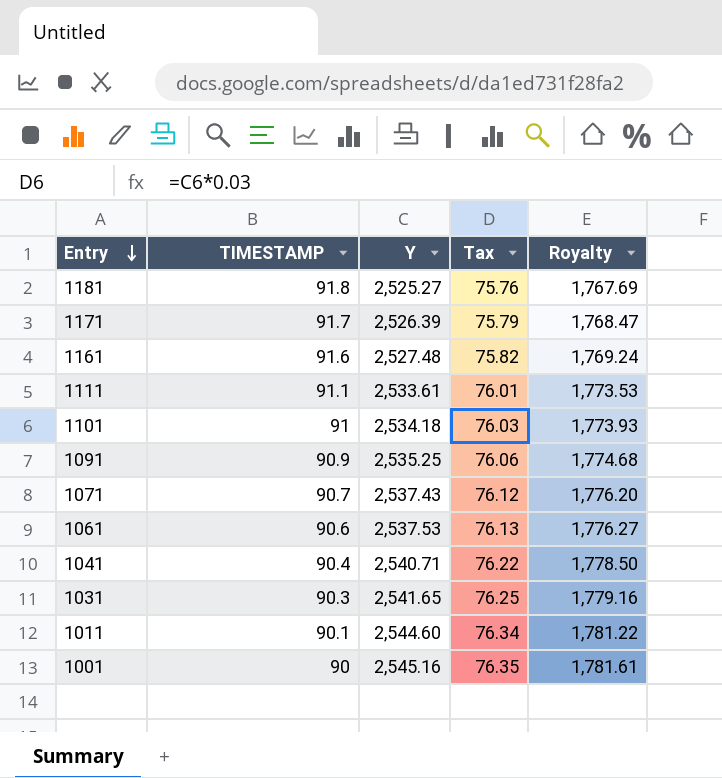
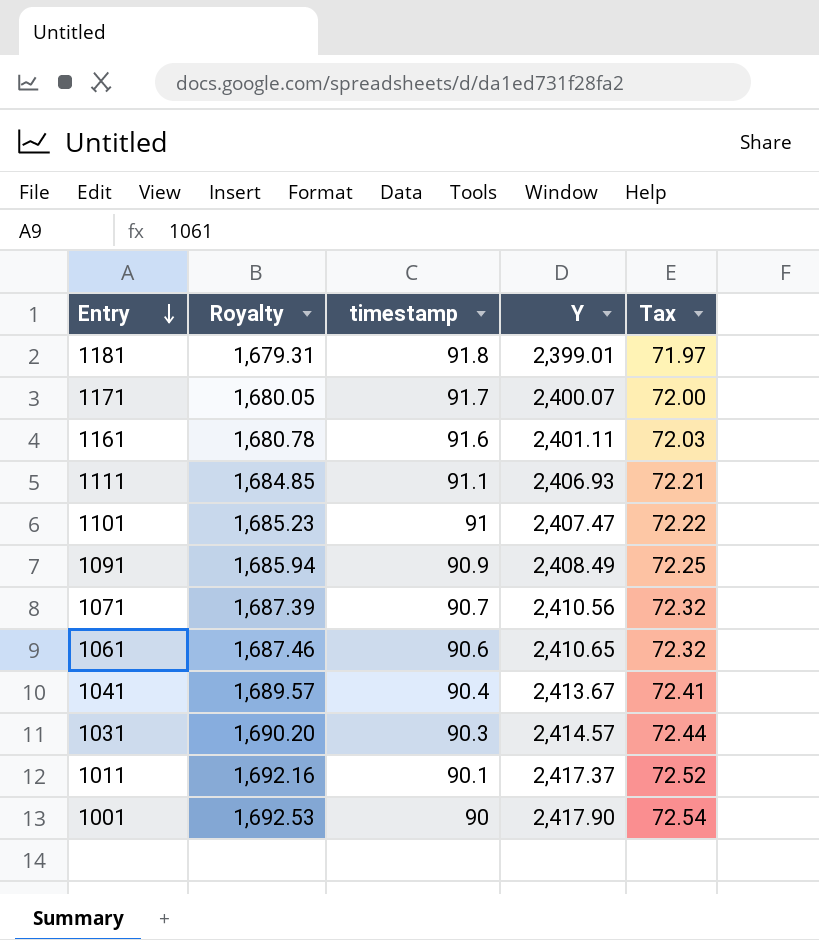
column Royalty | position: 5 -> 2
column name: TIMESTAMP -> timestamp
1181 | Royalty: 1,767.69 -> 1,679.31
1181 | Y: 2,525.27 -> 2,399.01
1181 | Tax: 75.76 -> 71.97
1171 | Royalty: 1,768.47 -> 1,680.05
1171 | Y: 2,526.39 -> 2,400.07
1171 | Tax: 75.79 -> 72.00
1161 | Royalty: 1,769.24 -> 1,680.78
1161 | Y: 2,527.48 -> 2,401.11
1161 | Tax: 75.82 -> 72.03
1111 | Royalty: 1,773.53 -> 1,684.85
1111 | Y: 2,533.61 -> 2,406.93
1111 | Tax: 76.01 -> 72.21
1101 | Royalty: 1,773.93 -> 1,685.23
1101 | Y: 2,534.18 -> 2,407.47
1101 | Tax: 76.03 -> 72.22
1091 | Royalty: 1,774.68 -> 1,685.94
1091 | Y: 2,535.25 -> 2,408.49
1091 | Tax: 76.06 -> 72.25
1071 | Royalty: 1,776.20 -> 1,687.39
1071 | Y: 2,537.43 -> 2,410.56
1071 | Tax: 76.12 -> 72.32
1061 | Royalty: 1,776.27 -> 1,687.46
1061 | Y: 2,537.53 -> 2,410.65
1061 | Tax: 76.13 -> 72.32
1041 | Royalty: 1,778.50 -> 1,689.57
1041 | Y: 2,540.71 -> 2,413.67
1041 | Tax: 76.22 -> 72.41
1031 | Royalty: 1,779.16 -> 1,690.20
1031 | Y: 2,541.65 -> 2,414.57
1031 | Tax: 76.25 -> 72.44
1011 | Royalty: 1,781.22 -> 1,692.16
1011 | Y: 2,544.60 -> 2,417.37
1011 | Tax: 76.34 -> 72.52
1001 | Royalty: 1,781.61 -> 1,692.53
1001 | Y: 2,545.16 -> 2,417.90
1001 | Tax: 76.35 -> 72.54

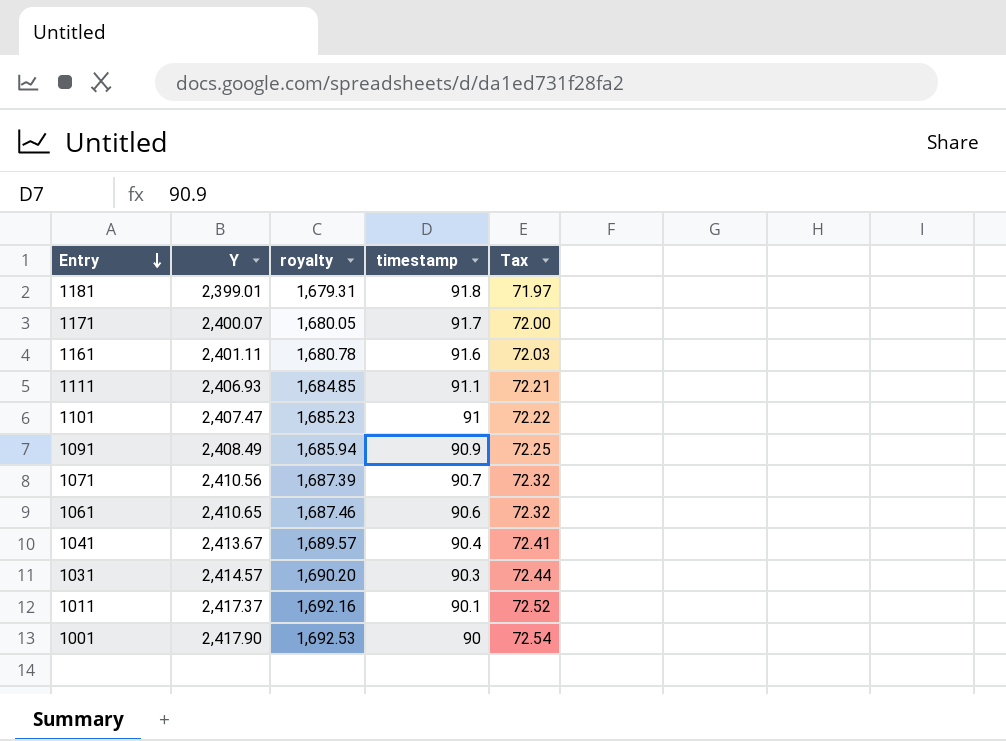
column Y | position: 4 -> 2
column name: Royalty -> royalty

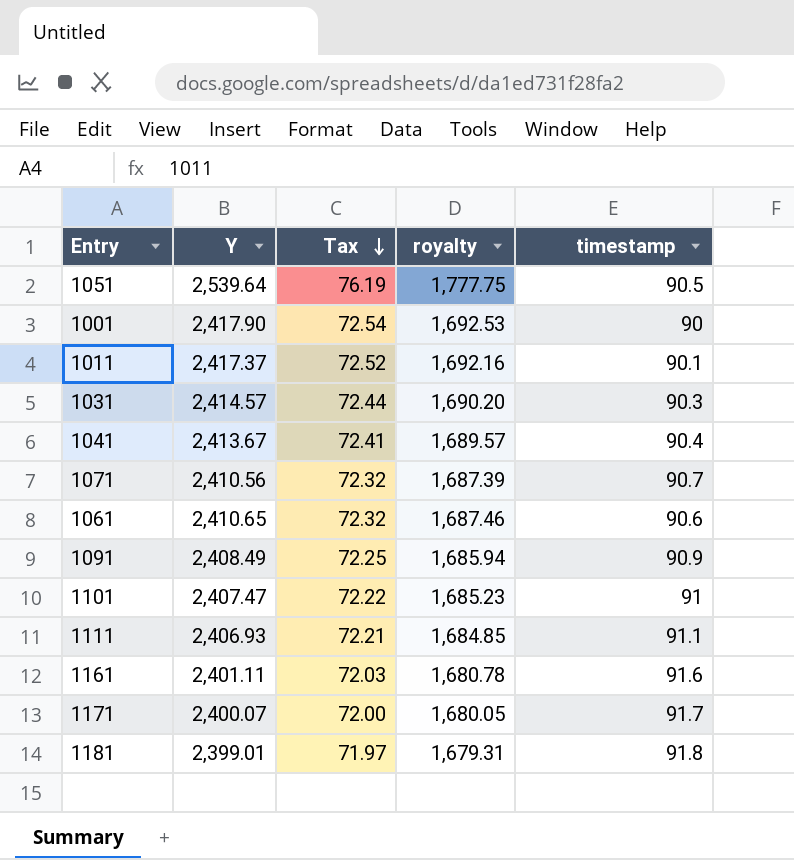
row order: Entry descending -> Tax descending
column Tax | position: 5 -> 3
row 1051: none -> 2,539.64 | 76.19 | 1,777.75 | 90.5

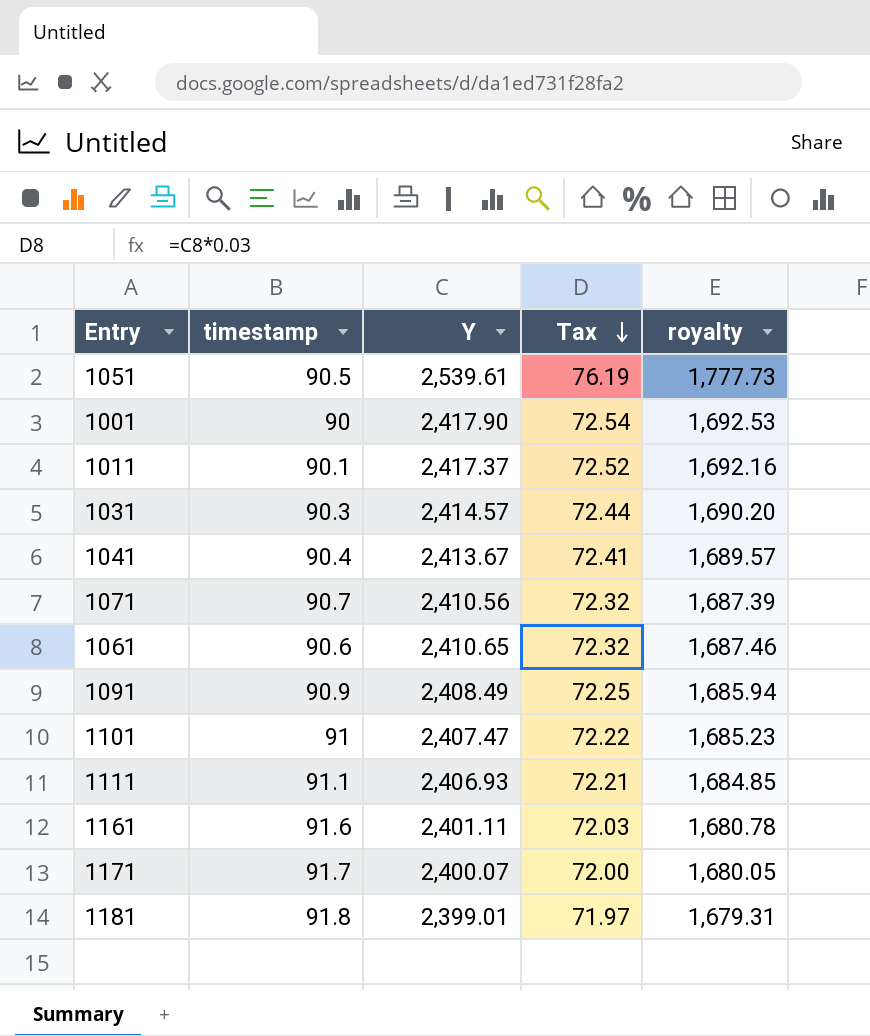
column timestamp | position: 5 -> 2
1051 | Y: 2,539.64 -> 2,539.61
1051 | royalty: 1,777.75 -> 1,777.73

